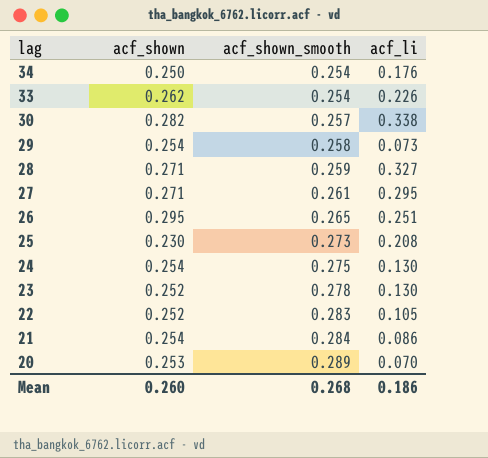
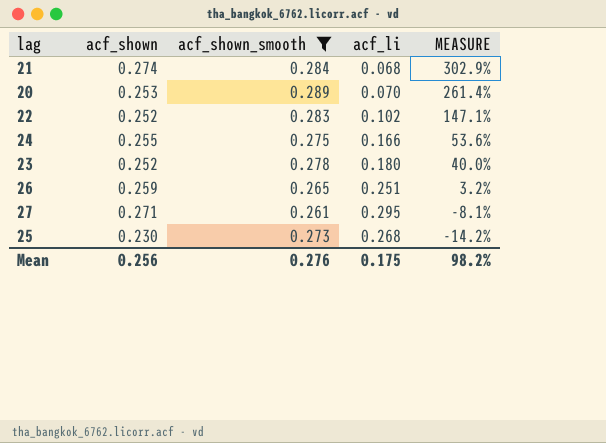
filter: none -> acf_shown_smooth >= 0.261
row order: lag descending -> MEASURE descending
column MEASURE | formula: none -> ([acf_shown] - [acf_li]) / [acf_li]
21 | acf_shown: 0.254 -> 0.274
21 | acf_li: 0.086 -> 0.068
22 | acf_li: 0.105 -> 0.102
24 | acf_shown: 0.254 -> 0.255
24 | acf_li: 0.130 -> 0.166
23 | acf_li: 0.130 -> 0.180
26 | acf_shown: 0.295 -> 0.259
25 | acf_li: 0.208 -> 0.268
Mean | acf_shown: 0.260 -> 0.256
Mean | acf_shown_smooth: 0.268 -> 0.276
Mean | acf_li: 0.186 -> 0.175

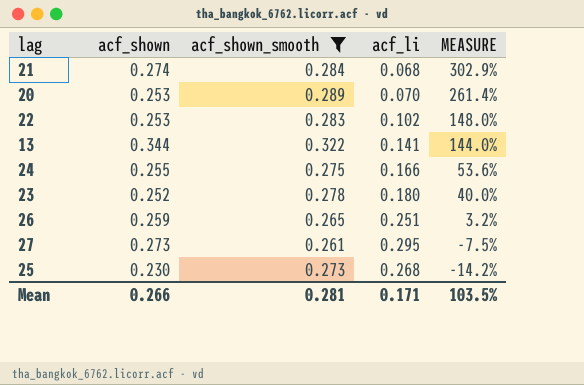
22 | acf_shown: 0.252 -> 0.253
22 | MEASURE: 147.1% -> 148.0%
row 13: none -> 0.344 | 0.322 | 0.141 | 144.0%
27 | acf_shown: 0.271 -> 0.273
27 | MEASURE: -8.1% -> -7.5%
Mean | acf_shown: 0.256 -> 0.266
Mean | acf_shown_smooth: 0.276 -> 0.281
Mean | acf_li: 0.175 -> 0.171
Mean | MEASURE: 98.2% -> 103.5%

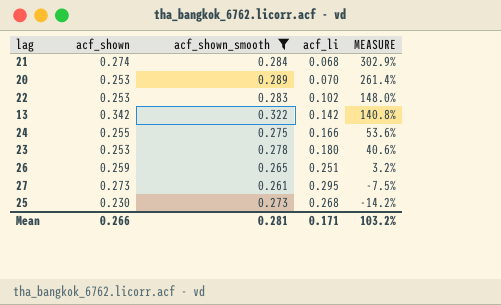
13 | acf_shown: 0.344 -> 0.342
13 | acf_li: 0.141 -> 0.142
13 | MEASURE: 144.0% -> 140.8%
23 | acf_shown: 0.252 -> 0.253
23 | MEASURE: 40.0% -> 40.6%
Mean | MEASURE: 103.5% -> 103.2%

